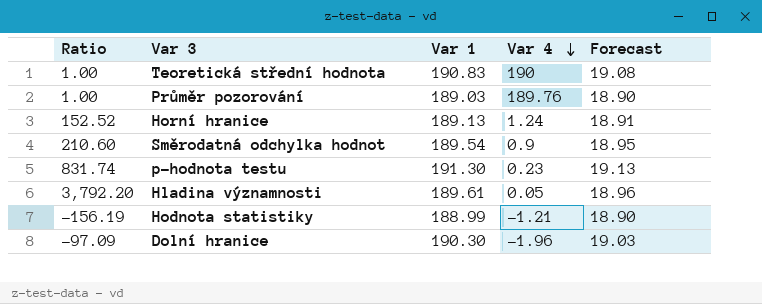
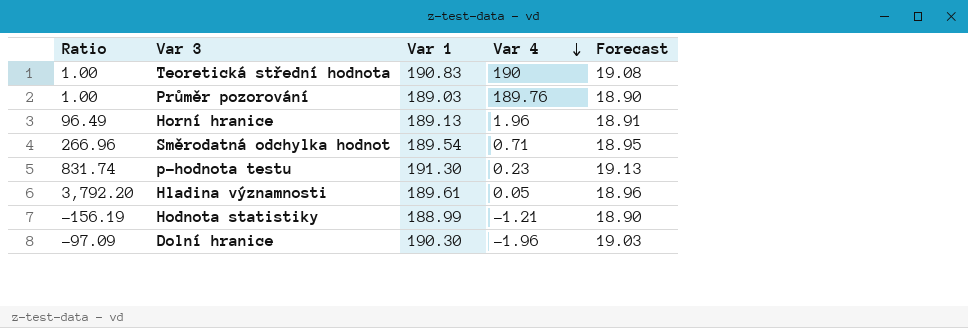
Horní hranice | Ratio: 152.52 -> 96.49
Horní hranice | Var 4: 1.24 -> 1.96
Směrodatná odchylka hodnot | Ratio: 210.60 -> 266.96
Směrodatná odchylka hodnot | Var 4: 0.9 -> 0.71

